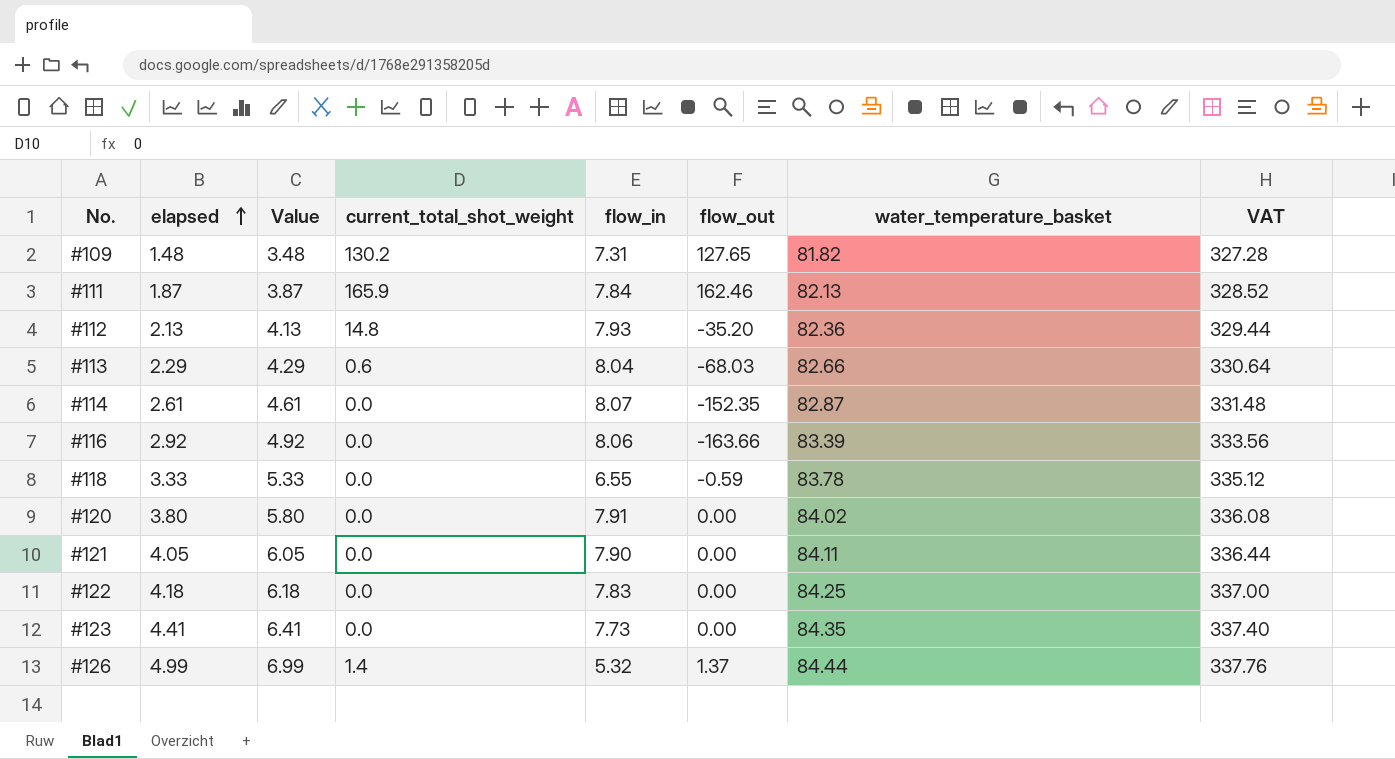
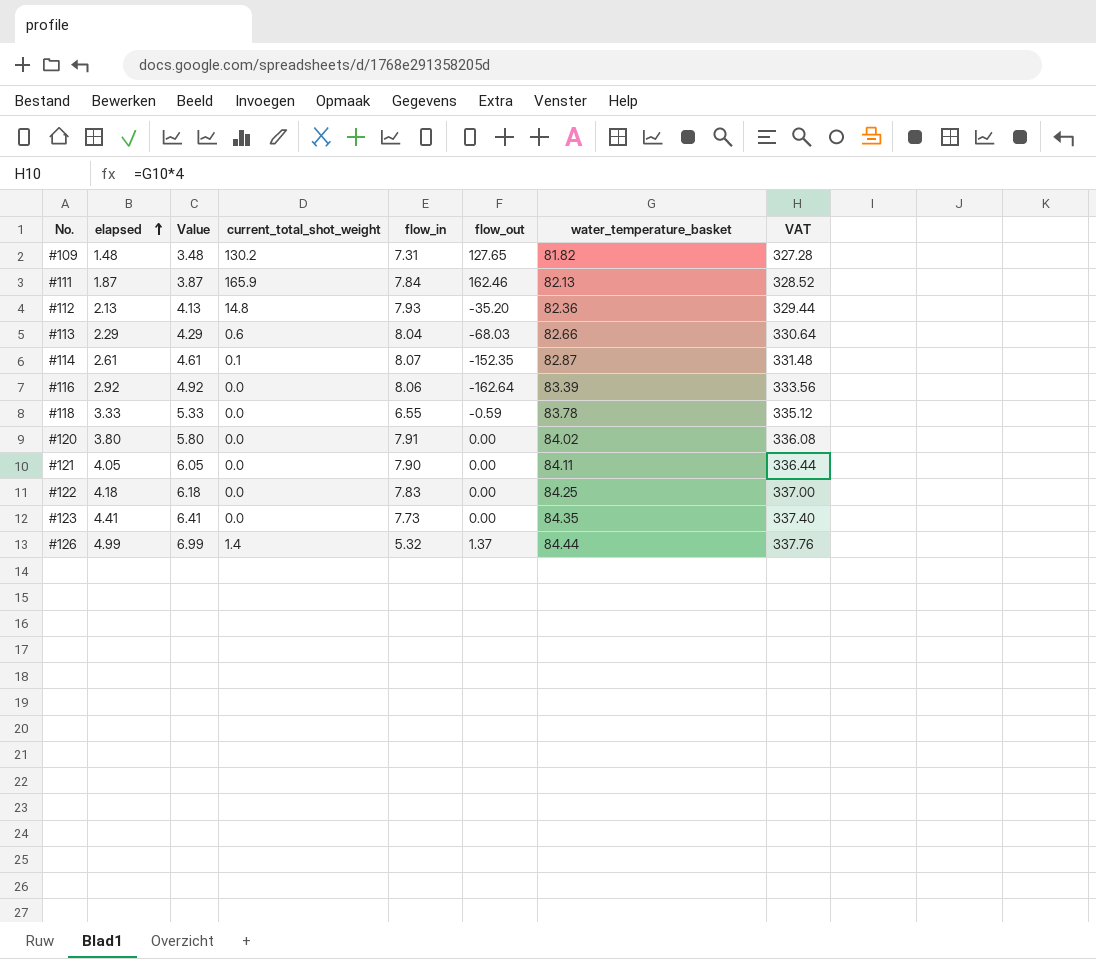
#114 | current_total_shot_weight: 0.0 -> 0.1
#116 | flow_out: -163.66 -> -162.64

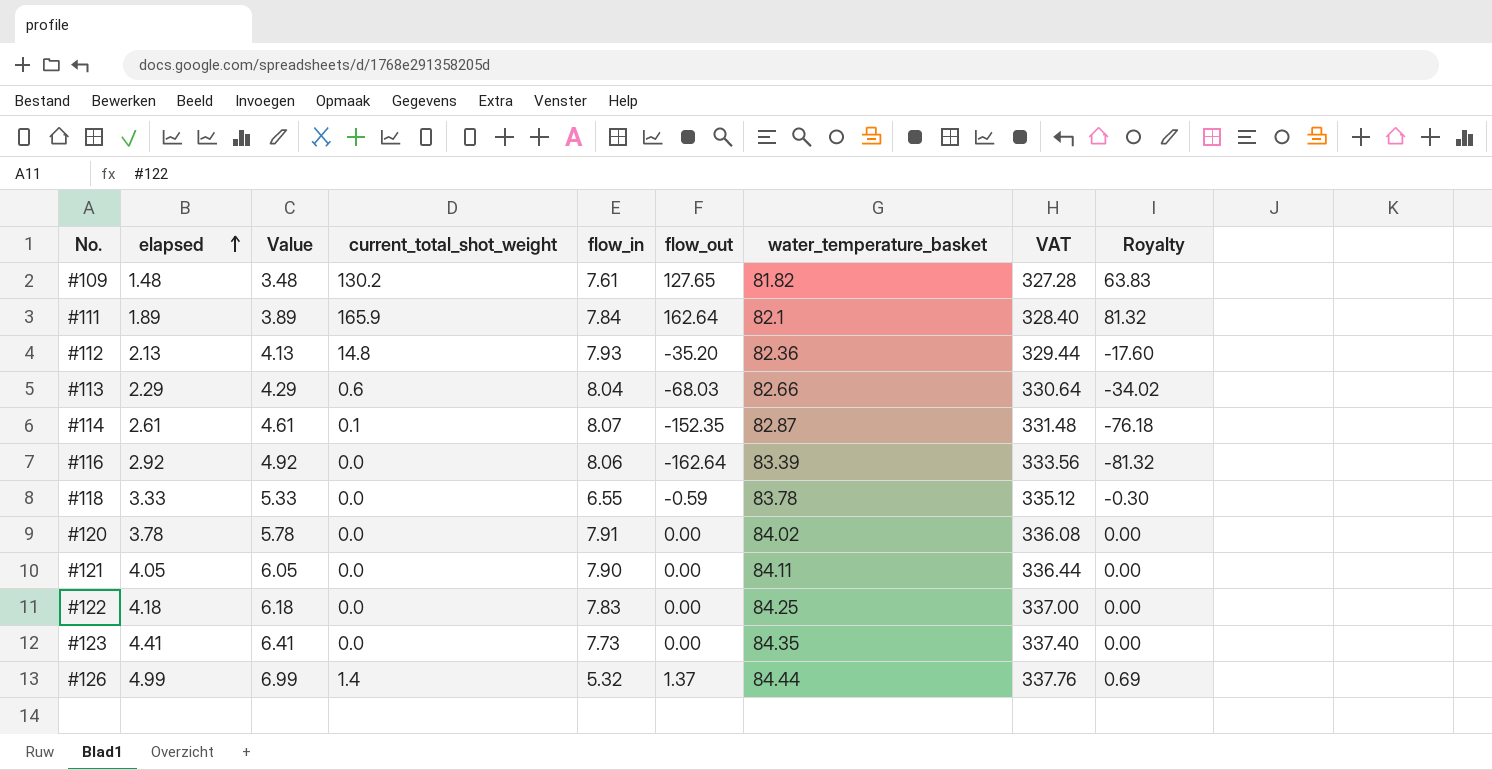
column Royalty | formula: none -> [flow_out] * 0.5
#109 | flow_in: 7.31 -> 7.61
#111 | elapsed: 1.87 -> 1.89
#111 | Value: 3.87 -> 3.89
#111 | flow_out: 162.46 -> 162.64
#111 | water_temperature_basket: 82.13 -> 82.1
#111 | VAT: 328.52 -> 328.40
#120 | elapsed: 3.80 -> 3.78
#120 | Value: 5.80 -> 5.78

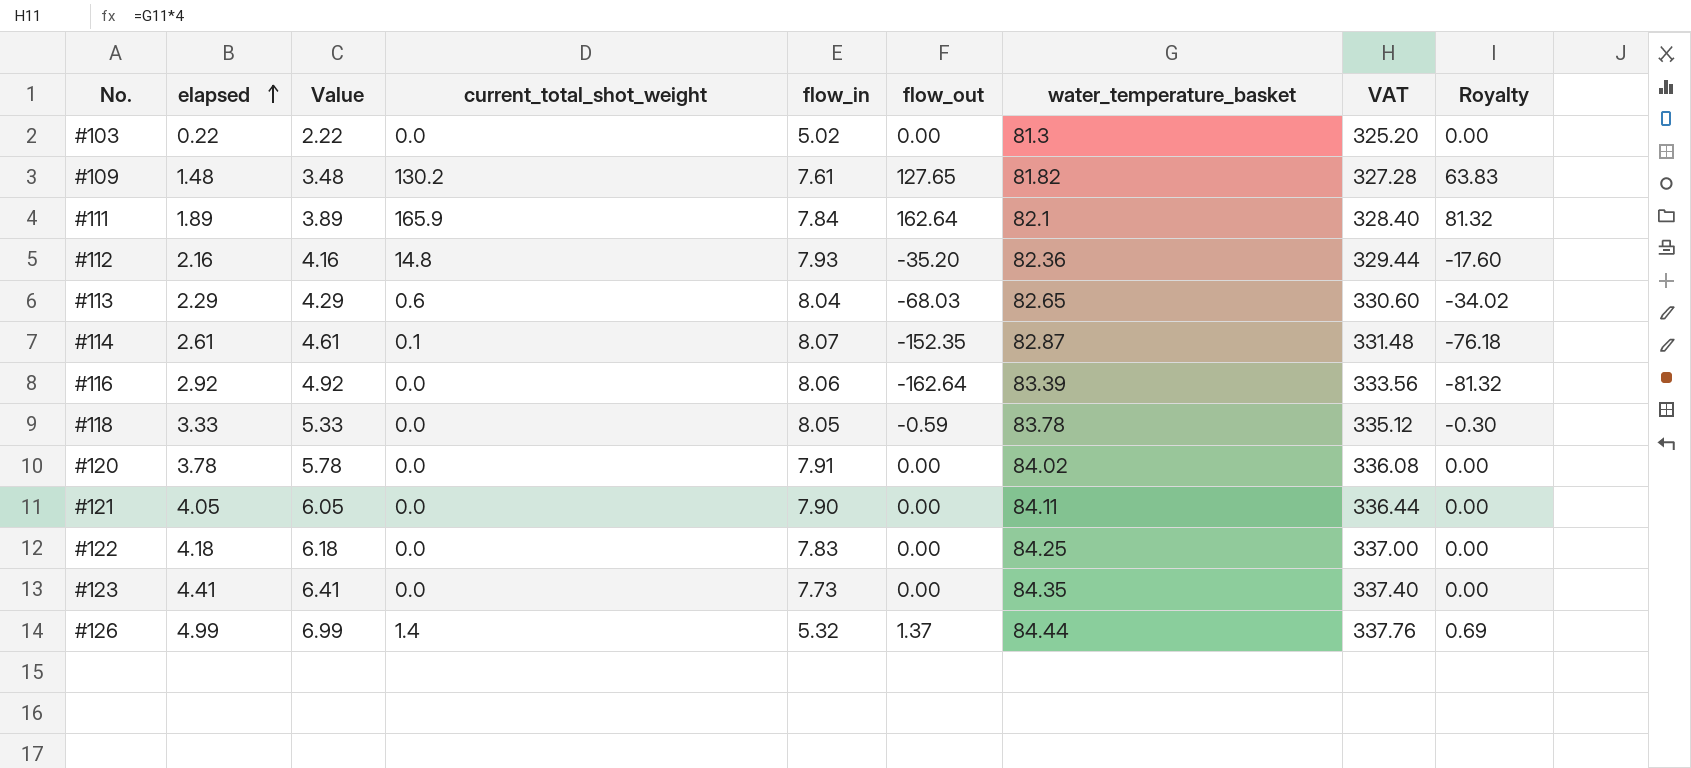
row #103: none -> 0.22 | 2.22 | 0.0 | 5.02 | 0.00 | 81.3 | 325.20 | 0.00
#112 | elapsed: 2.13 -> 2.16
#112 | Value: 4.13 -> 4.16
#113 | water_temperature_basket: 82.66 -> 82.65
#113 | VAT: 330.64 -> 330.60
#118 | flow_in: 6.55 -> 8.05

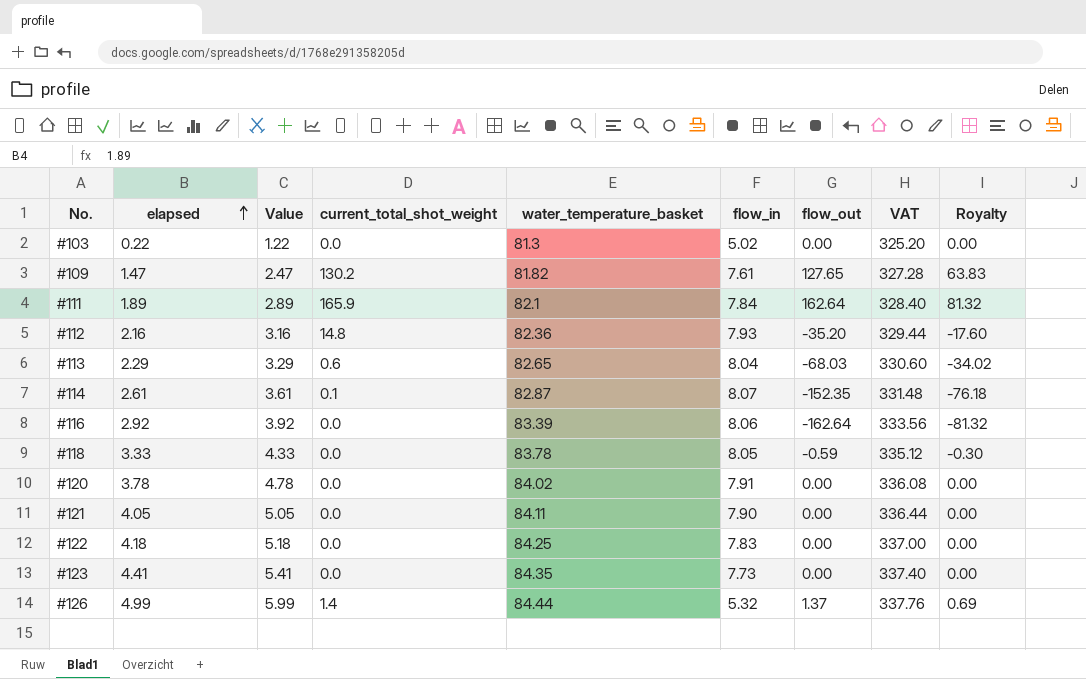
column Value | formula: [elapsed] + 2 -> [elapsed] + 1
column water_temperature_basket | position: 7 -> 5
#109 | elapsed: 1.48 -> 1.47

